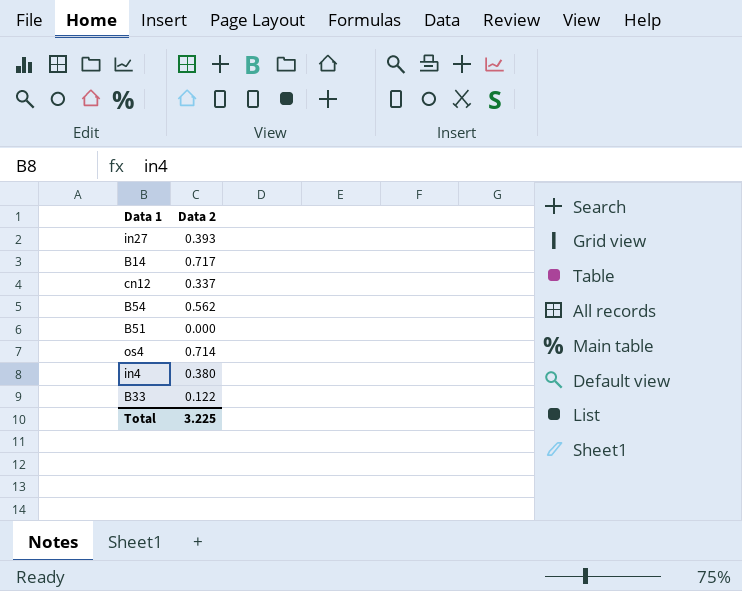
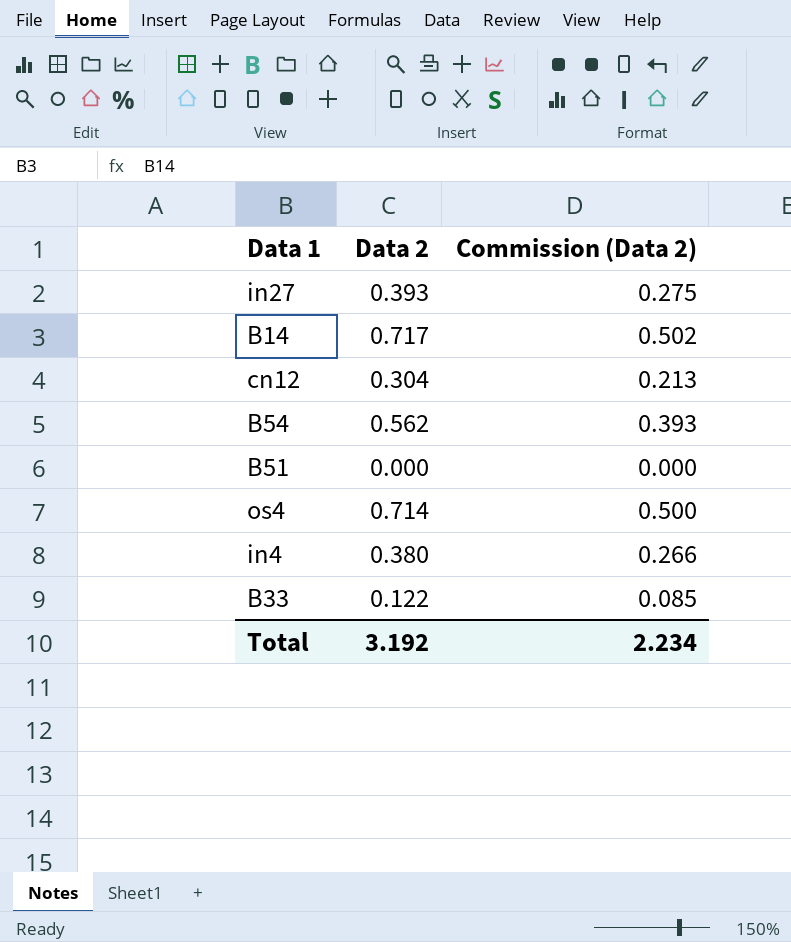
column Commission (Data 2) | formula: none -> [Data 2] * 0.7
cn12 | Data 2: 0.337 -> 0.304
Total | Data 2: 3.225 -> 3.192

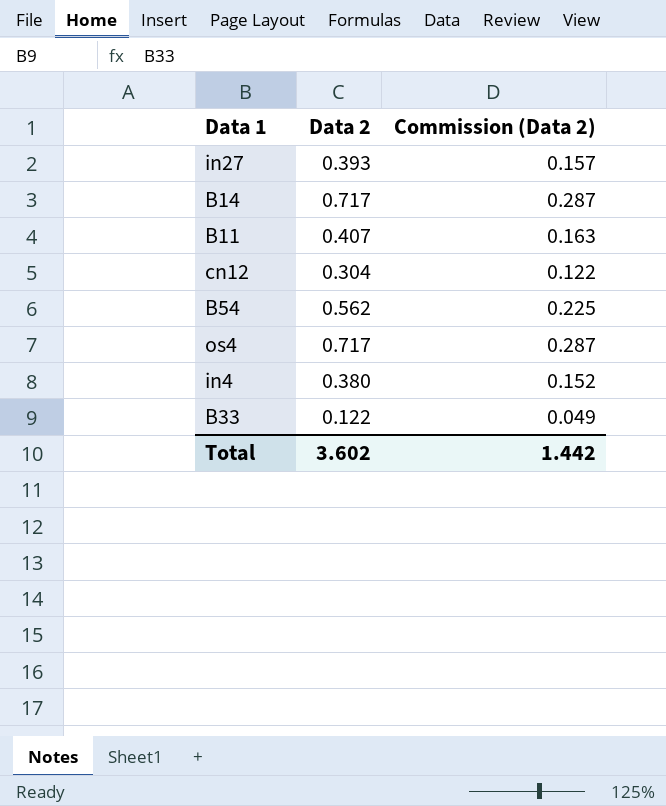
column Commission (Data 2) | formula: [Data 2] * 0.7 -> [Data 2] * 0.4
row B51: 0.000 | 0.000 -> none
row B11: none -> 0.407 | 0.163
os4 | Data 2: 0.714 -> 0.717
Total | Data 2: 3.192 -> 3.602
Total | Commission (Data 2): 2.234 -> 1.442

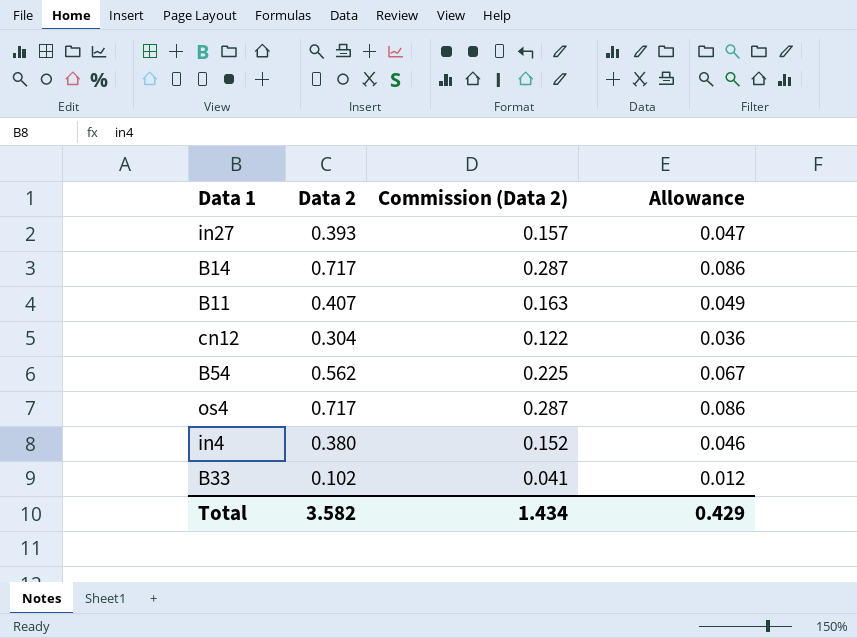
column Allowance | formula: none -> [Data 2] * 0.12
B33 | Data 2: 0.122 -> 0.102
B33 | Commission (Data 2): 0.049 -> 0.041
Total | Data 2: 3.602 -> 3.582
Total | Commission (Data 2): 1.442 -> 1.434

